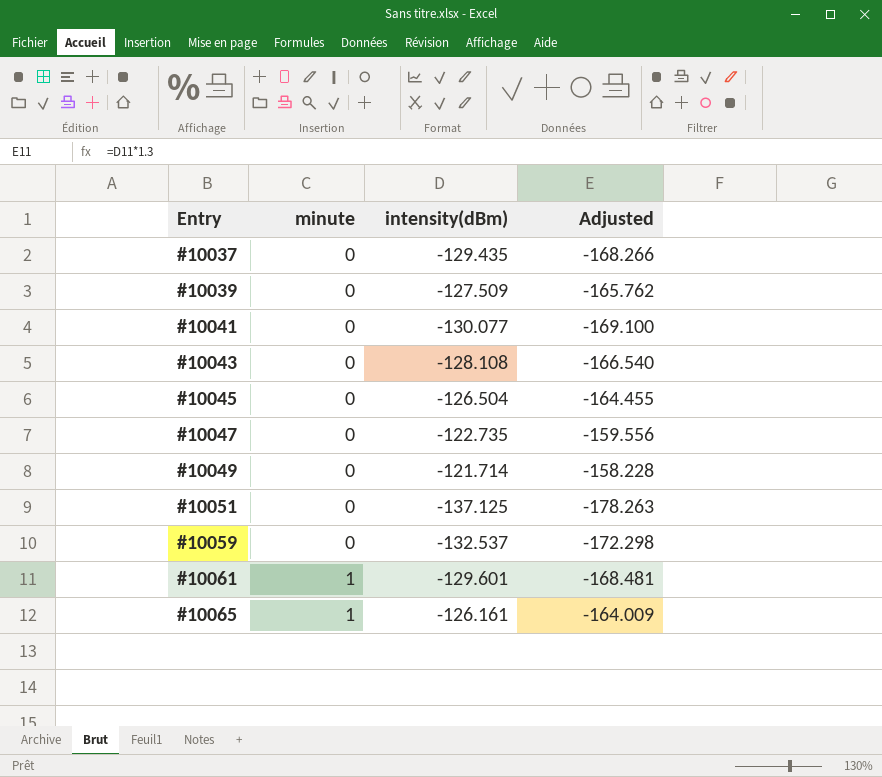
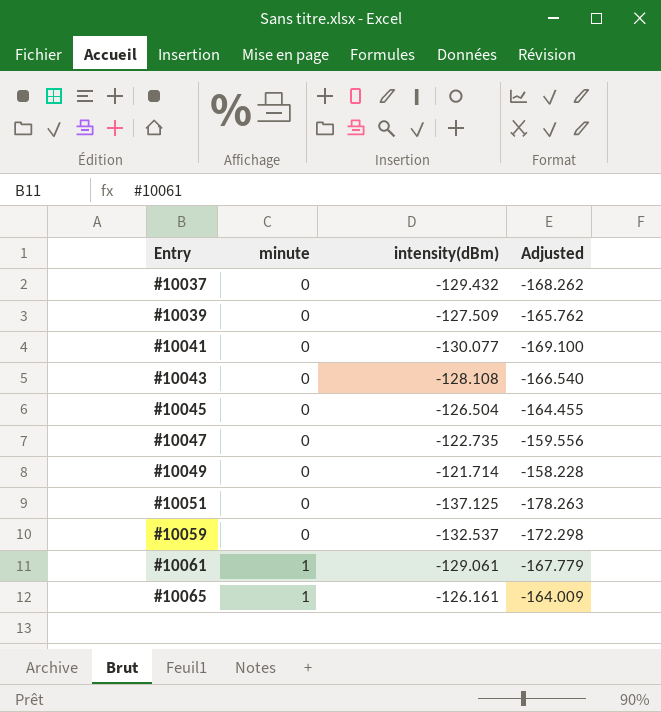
#10037 | intensity(dBm): -129.435 -> -129.432
#10037 | Adjusted: -168.266 -> -168.262
#10061 | intensity(dBm): -129.601 -> -129.061
#10061 | Adjusted: -168.481 -> -167.779

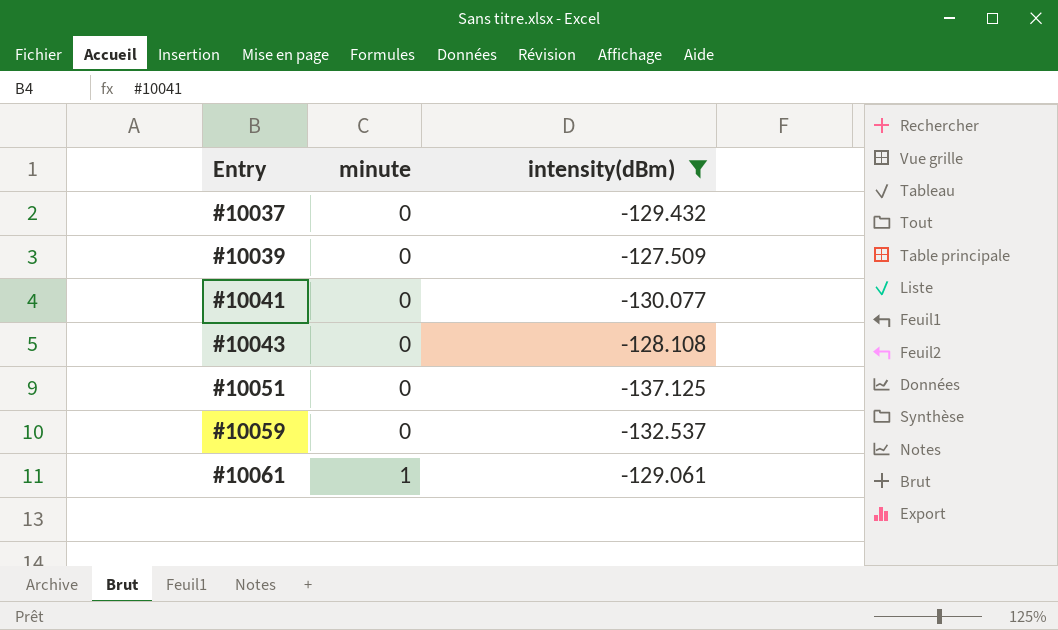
filter: none -> intensity(dBm) <= -127.509
column Adjusted | formula: [intensity(dBm)] * 1.3 -> none

